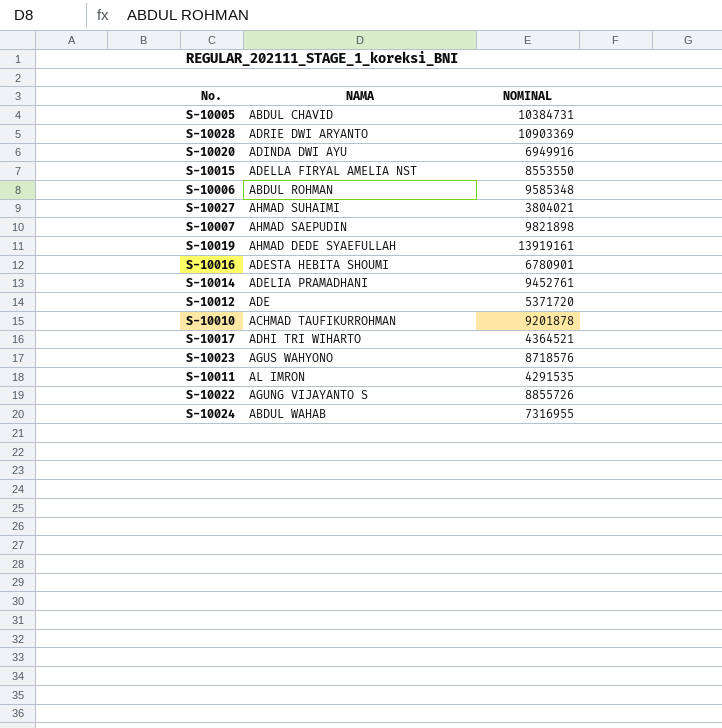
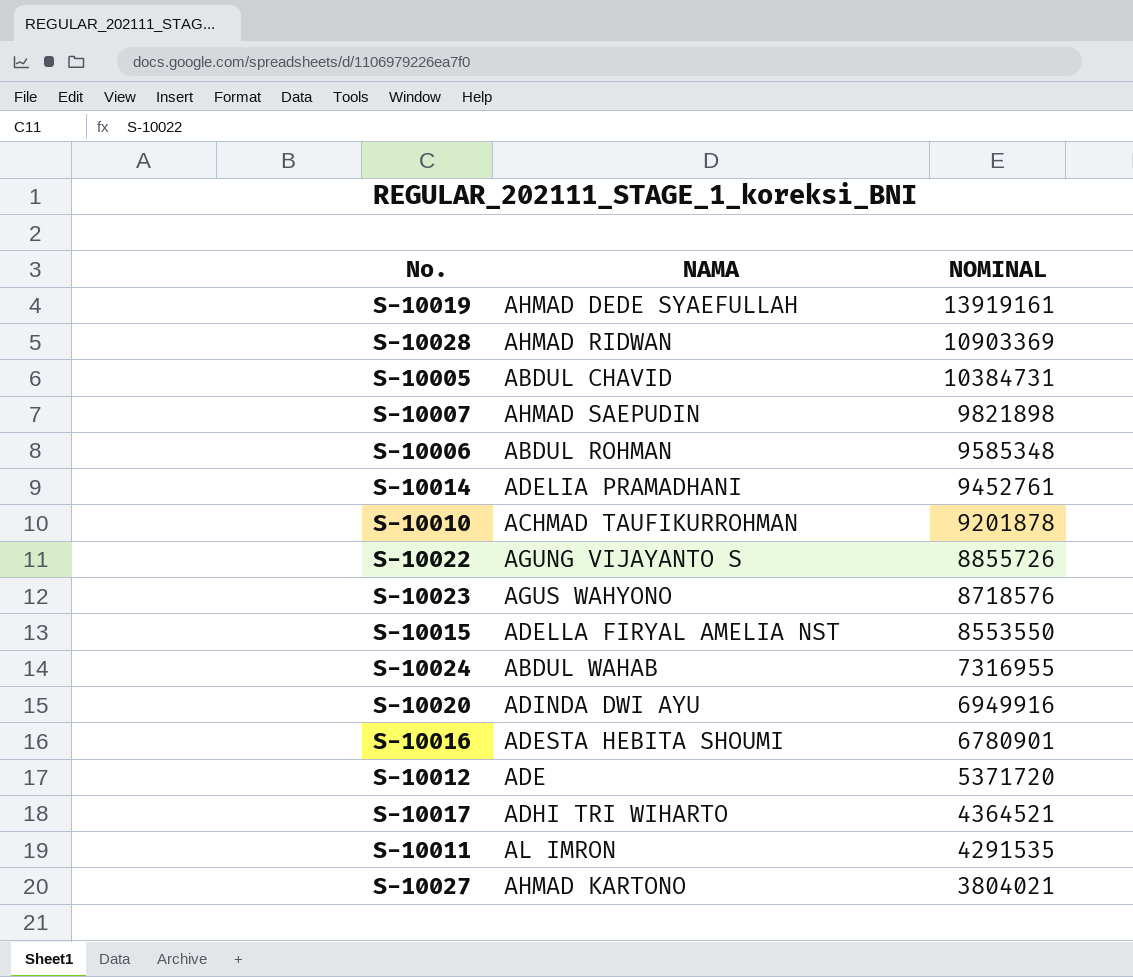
row order: none -> NOMINAL descending
S-10028 | NAMA: ADRIE DWI ARYANTO -> AHMAD RIDWAN
S-10027 | NAMA: AHMAD SUHAIMI -> AHMAD KARTONO

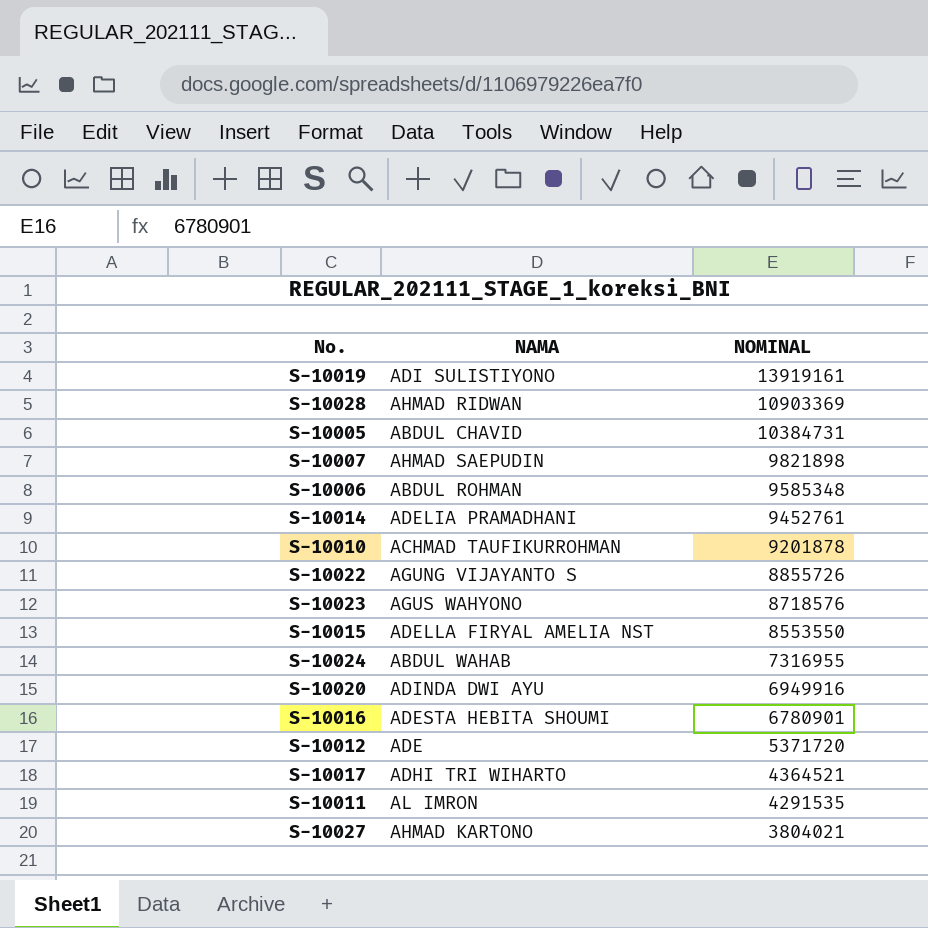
S-10019 | NAMA: AHMAD DEDE SYAEFULLAH -> ADI SULISTIYONO

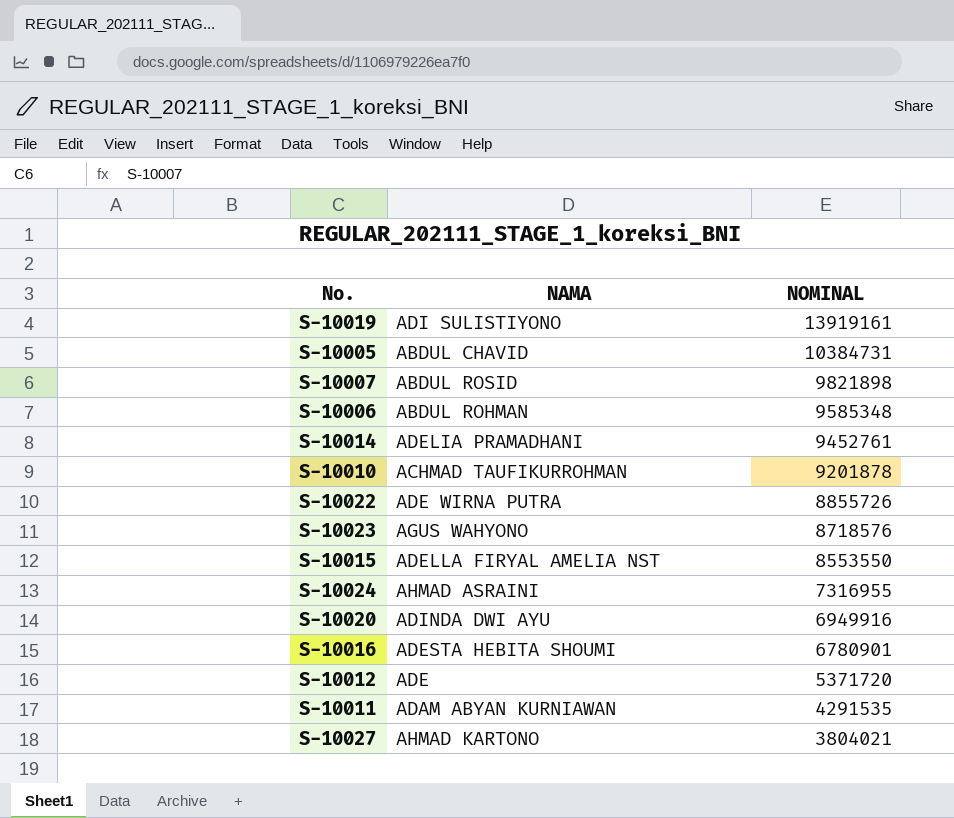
row S-10028: AHMAD RIDWAN | 10903369 -> none
row S-10017: ADHI TRI WIHARTO | 4364521 -> none
S-10007 | NAMA: AHMAD SAEPUDIN -> ABDUL ROSID
S-10022 | NAMA: AGUNG VIJAYANTO S -> ADE WIRNA PUTRA
S-10024 | NAMA: ABDUL WAHAB -> AHMAD ASRAINI
S-10011 | NAMA: AL IMRON -> ADAM ABYAN KURNIAWAN

